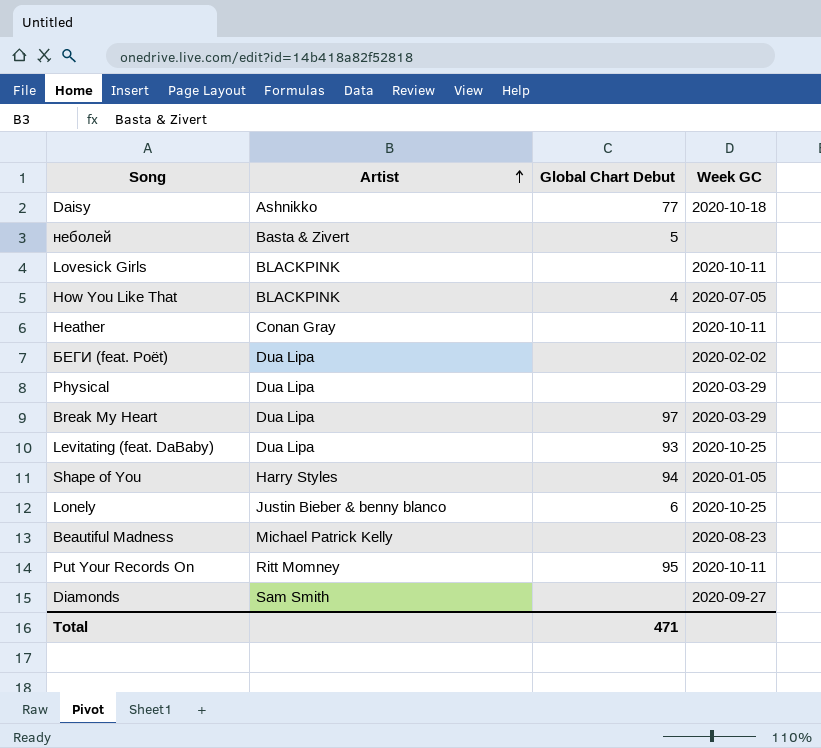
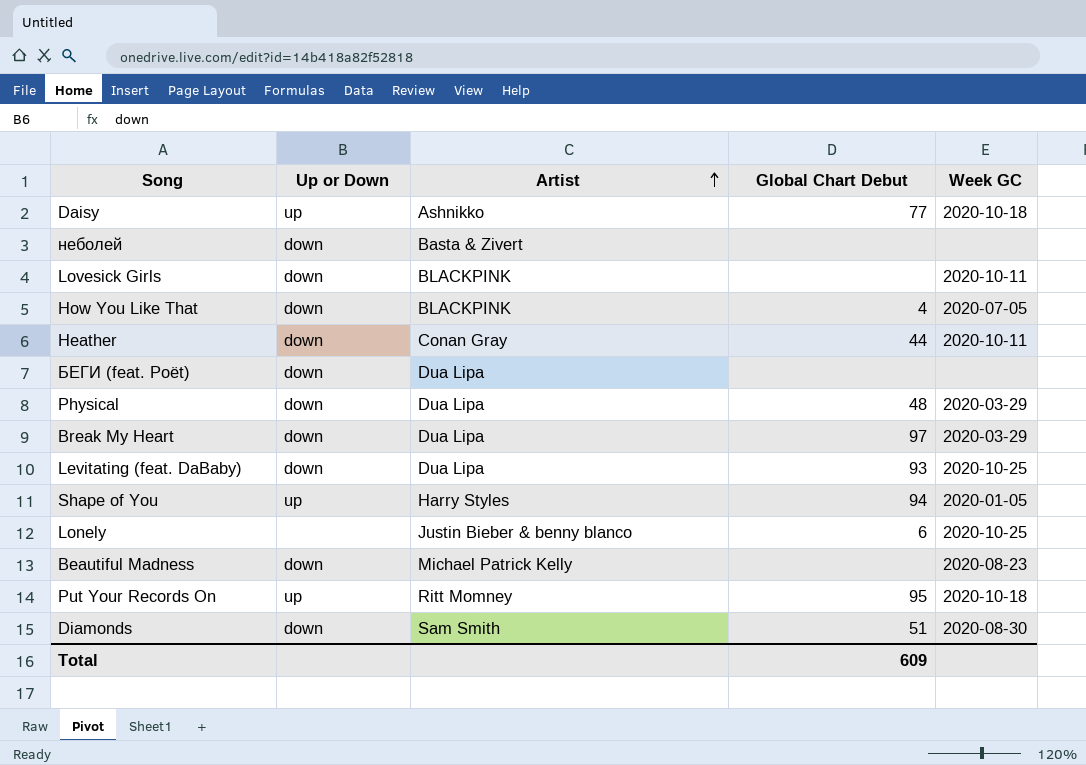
column Up or Down | position: none -> 2
неболей | Global Chart Debut: 5 -> none
Heather | Global Chart Debut: none -> 44
БЕГИ (feat. Poët) | Week GC: 2020-02-02 -> none
Physical | Global Chart Debut: none -> 48
Put Your Records On | Week GC: 2020-10-11 -> 2020-10-18
Diamonds | Global Chart Debut: none -> 51
Diamonds | Week GC: 2020-09-27 -> 2020-08-30
Total | Global Chart Debut: 471 -> 609

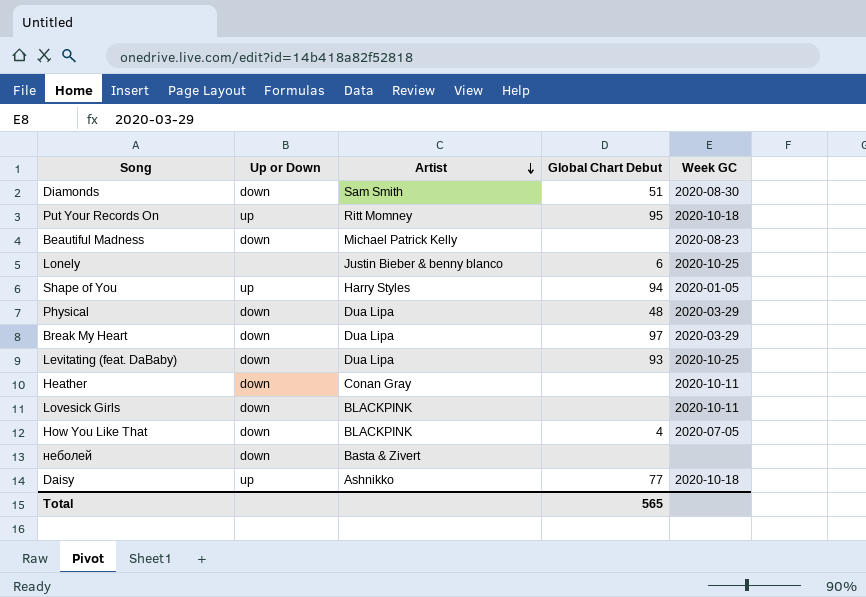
row order: Artist ascending -> Artist descending
row БЕГИ (feat. Poët): down | Dua Lipa | none | none -> none
Heather | Global Chart Debut: 44 -> none
Total | Global Chart Debut: 609 -> 565

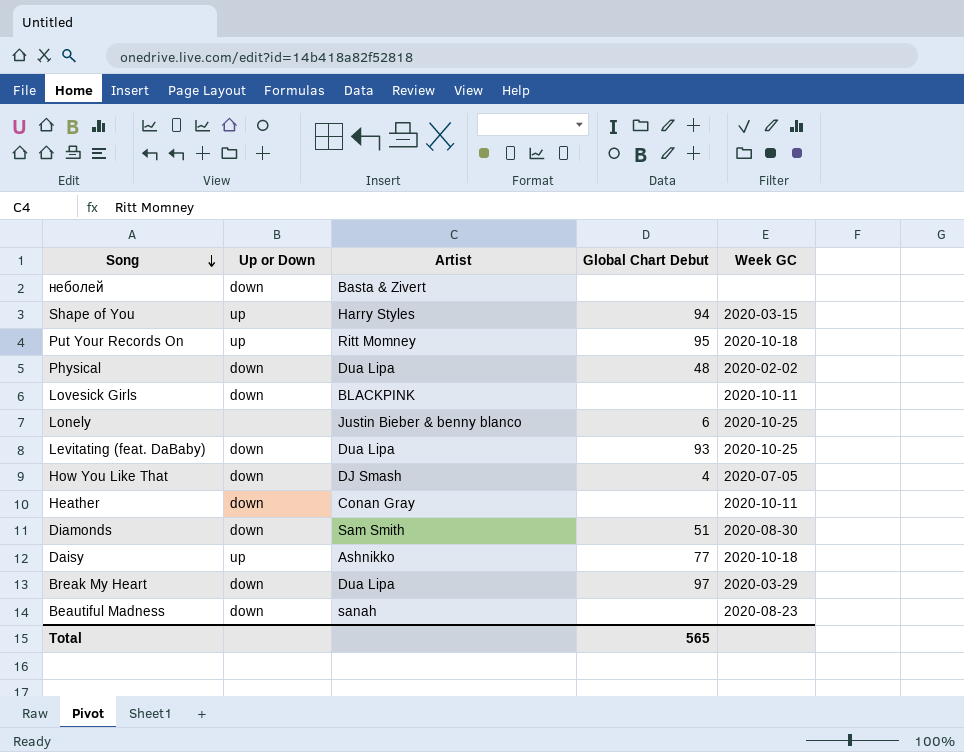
row order: Artist descending -> Song descending
Shape of You | Week GC: 2020-01-05 -> 2020-03-15
Physical | Week GC: 2020-03-29 -> 2020-02-02
How You Like That | Artist: BLACKPINK -> DJ Smash
Beautiful Madness | Artist: Michael Patrick Kelly -> sanah

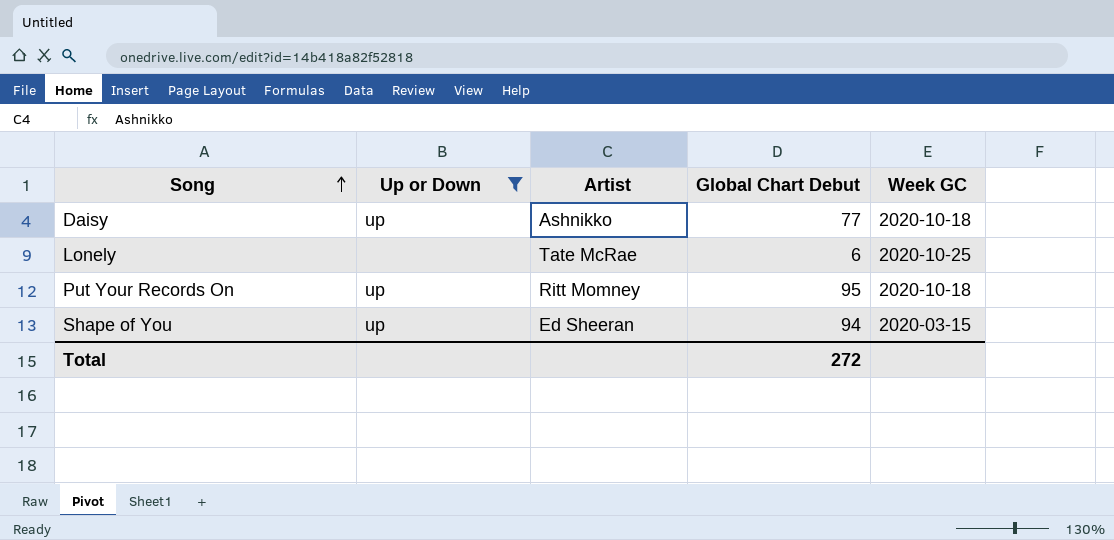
filter: none -> Up or Down != down
row order: Song descending -> Song ascending
Lonely | Artist: Justin Bieber & benny blanco -> Tate McRae
Shape of You | Artist: Harry Styles -> Ed Sheeran
Total | Global Chart Debut: 565 -> 272

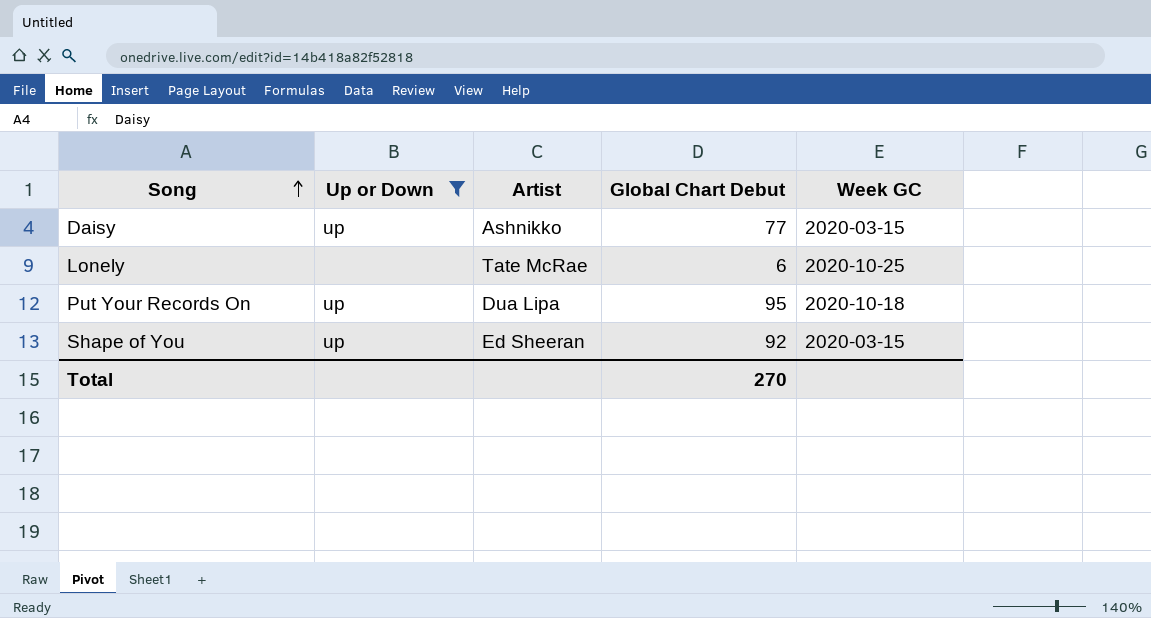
Daisy | Week GC: 2020-10-18 -> 2020-03-15
Put Your Records On | Artist: Ritt Momney -> Dua Lipa
Shape of You | Global Chart Debut: 94 -> 92
Total | Global Chart Debut: 272 -> 270

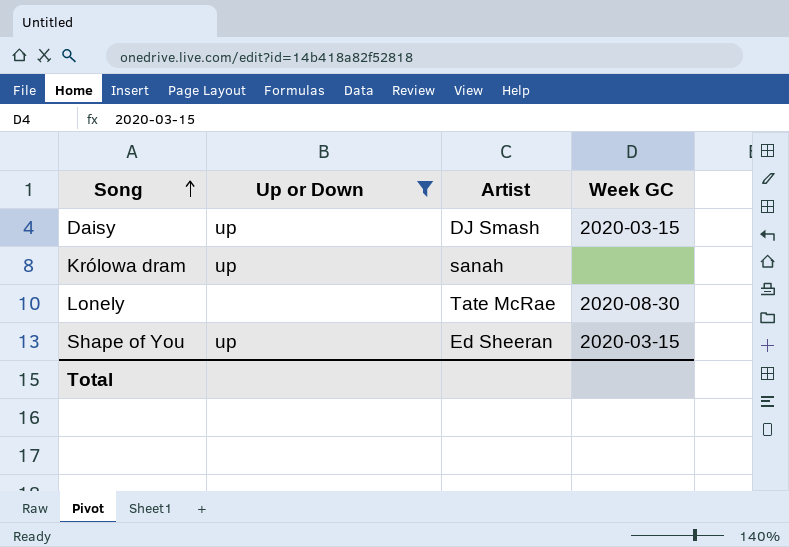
column Global Chart Debut | position: 4 -> none
row Put Your Records On: up | Dua Lipa | 95 | 2020-10-18 -> none
Daisy | Artist: Ashnikko -> DJ Smash
row Królowa dram: none -> up | sanah | none
Lonely | Week GC: 2020-10-25 -> 2020-08-30

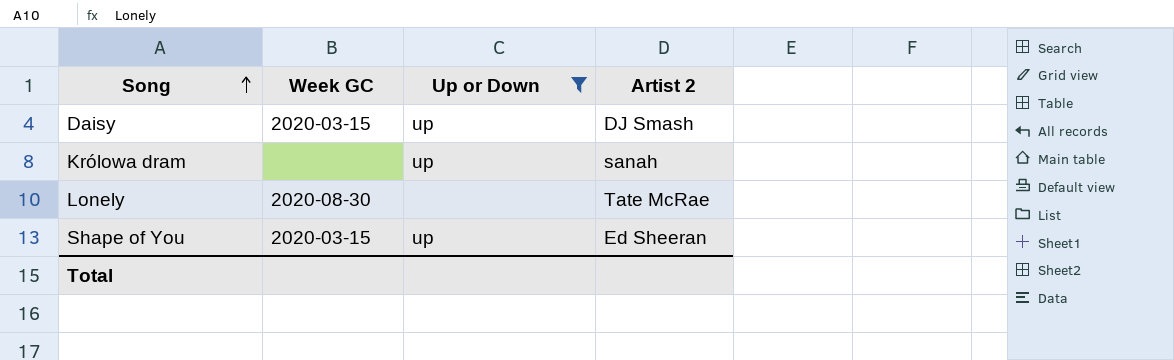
column Week GC | position: 4 -> 2
column name: Artist -> Artist 2

